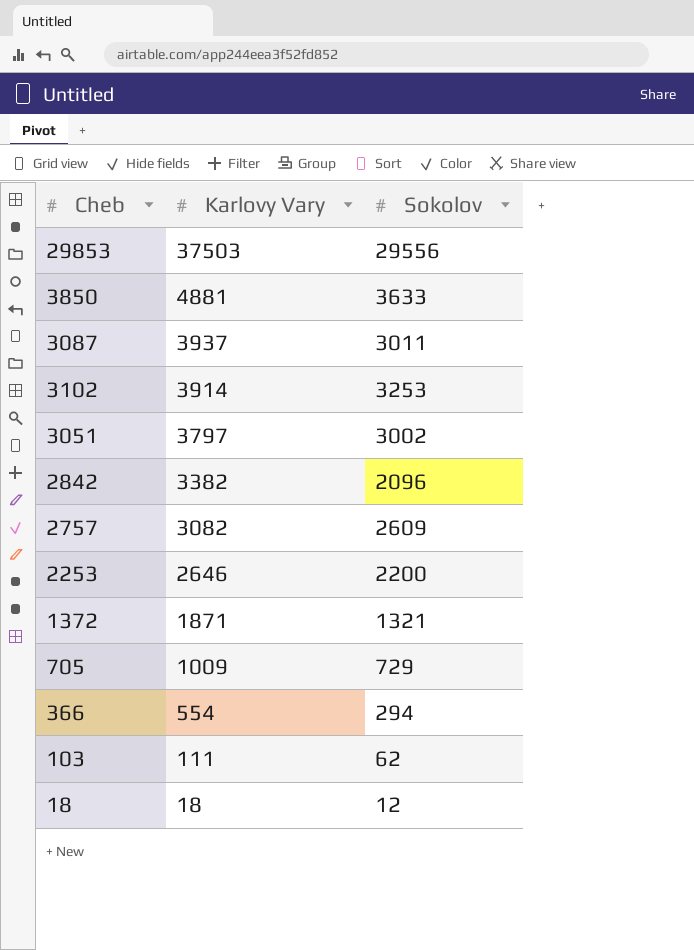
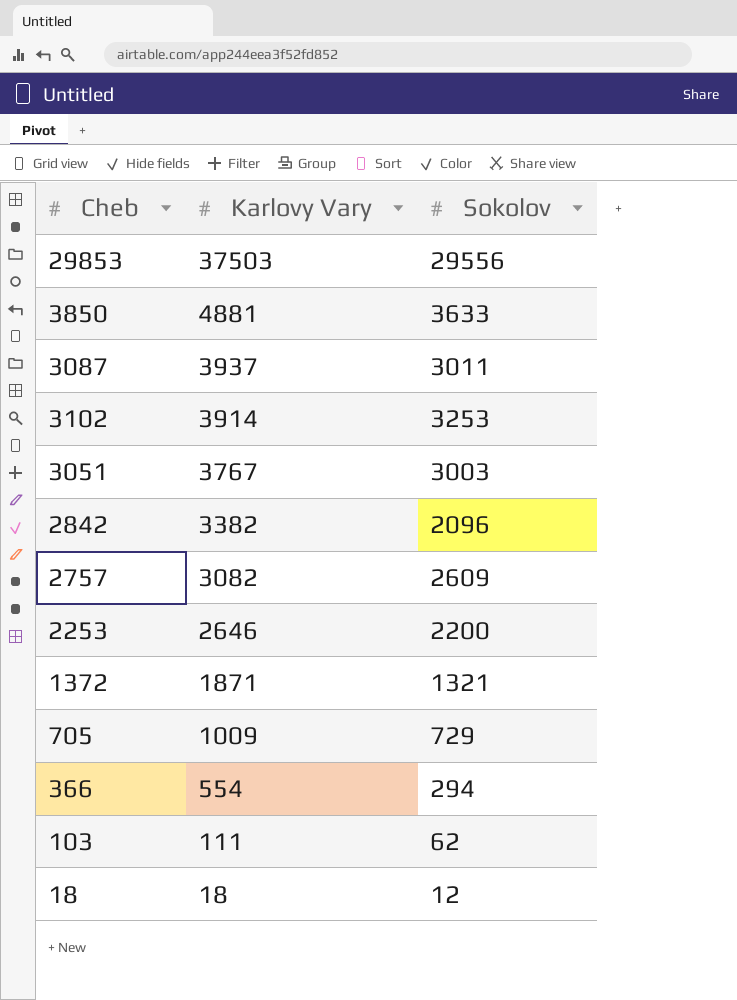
3051 | Karlovy Vary: 3797 -> 3767
3051 | Sokolov: 3002 -> 3003

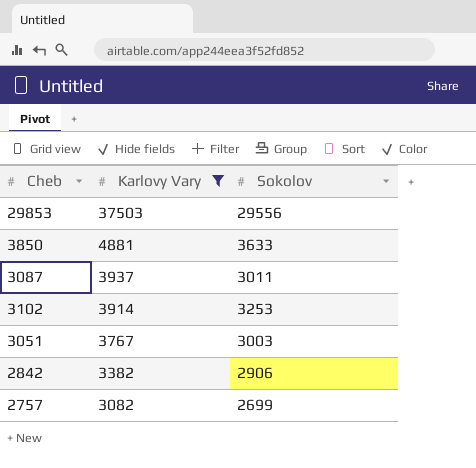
filter: none -> Karlovy Vary >= 3082
2842 | Sokolov: 2096 -> 2906
2757 | Sokolov: 2609 -> 2699

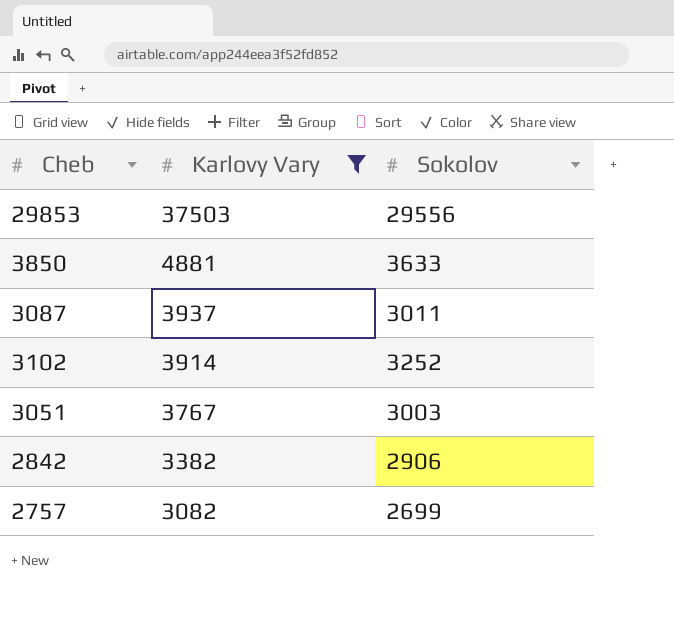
3102 | Sokolov: 3253 -> 3252

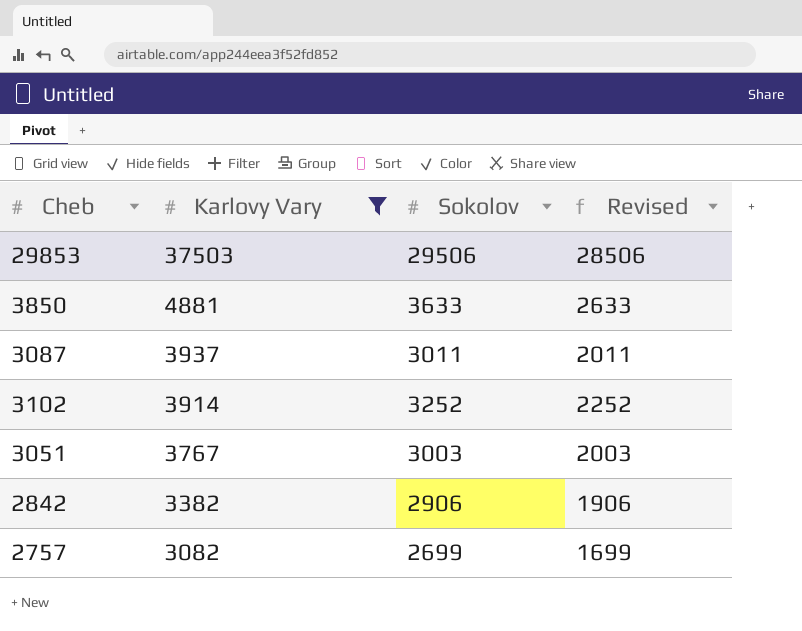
column Revised | formula: none -> [Sokolov] - 1000
29853 | Sokolov: 29556 -> 29506

